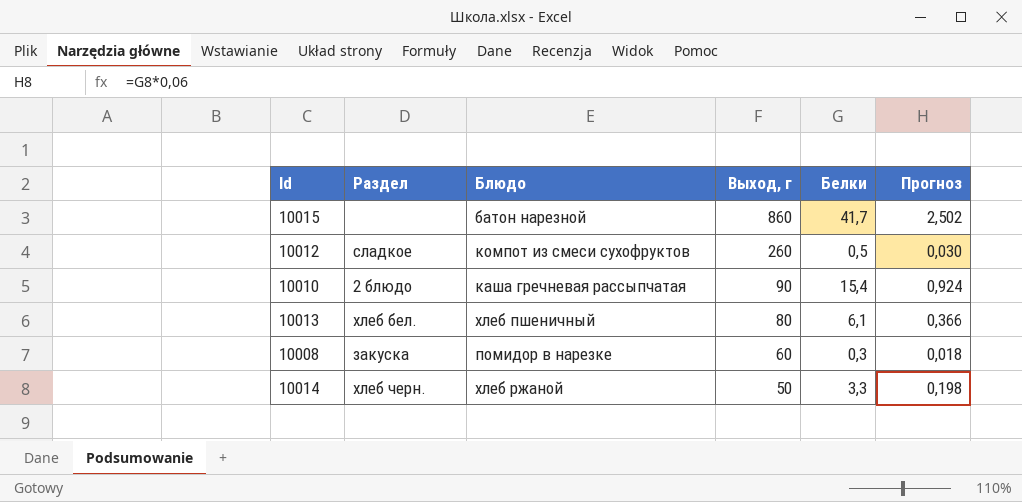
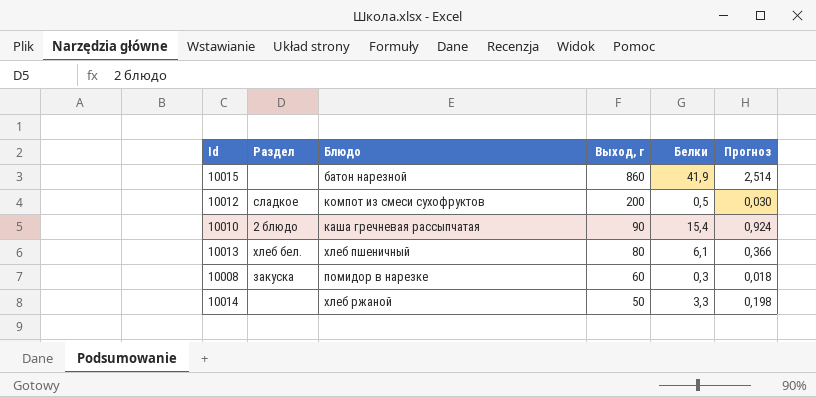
10015 | Белки: 41,7 -> 41,9
10015 | Прогноз: 2,502 -> 2,514
10012 | Выход, г: 260 -> 200
10014 | Раздел: хлеб черн. -> none

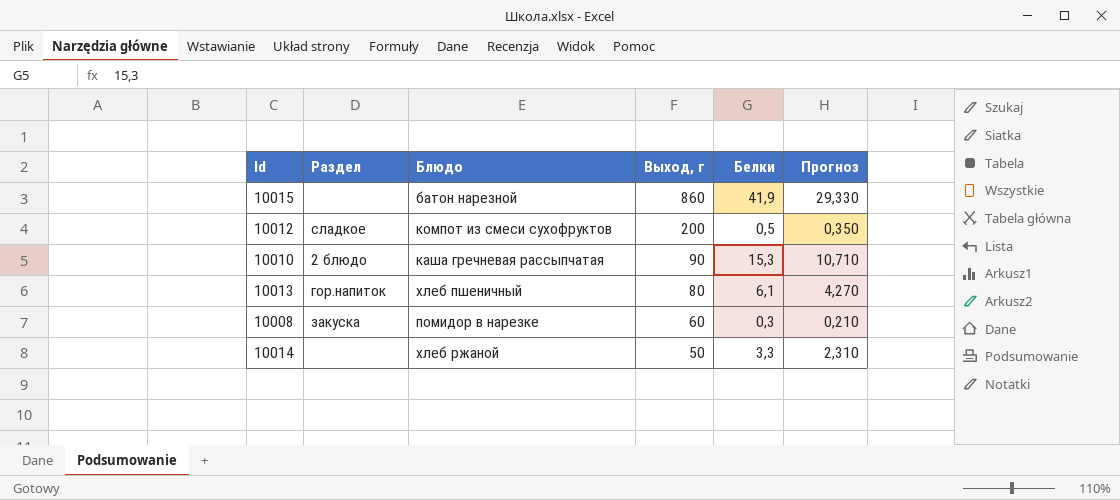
column Прогноз | formula: [Белки] * 0,06 -> [Белки] * 0,7
10010 | Белки: 15,4 -> 15,3
10013 | Раздел: хлеб бел. -> гор.напиток

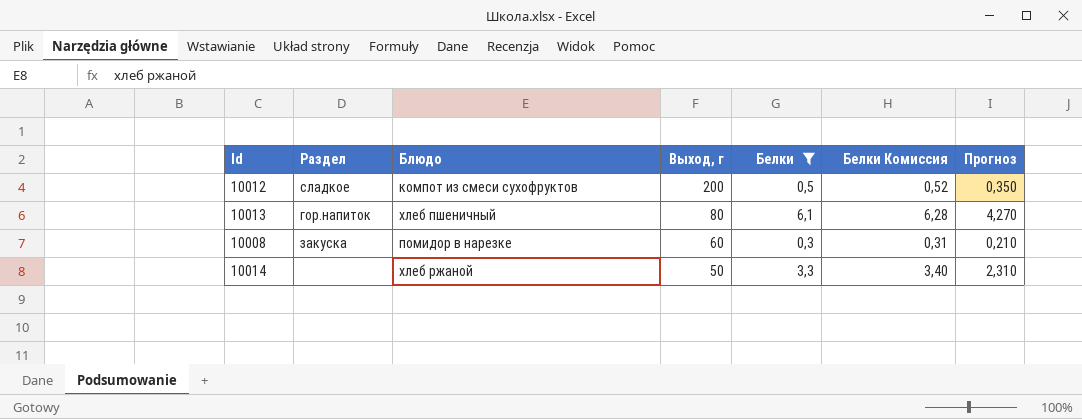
filter: none -> Белки <= 6,1
column Белки Комиссия | formula: none -> [Белки] * 1,03

